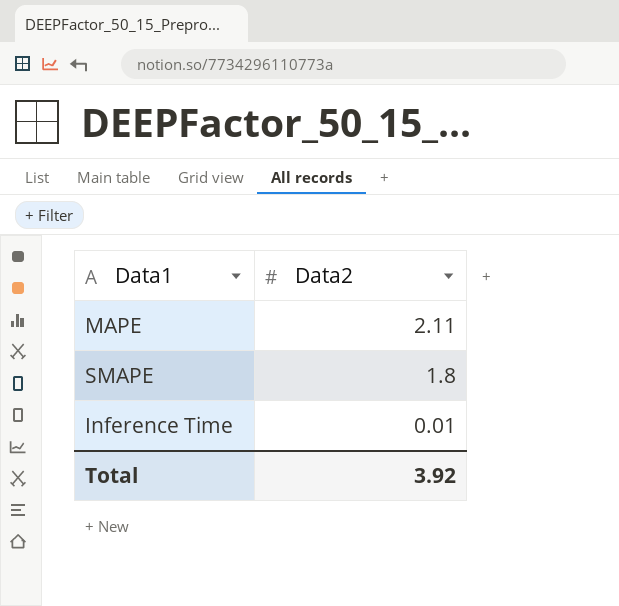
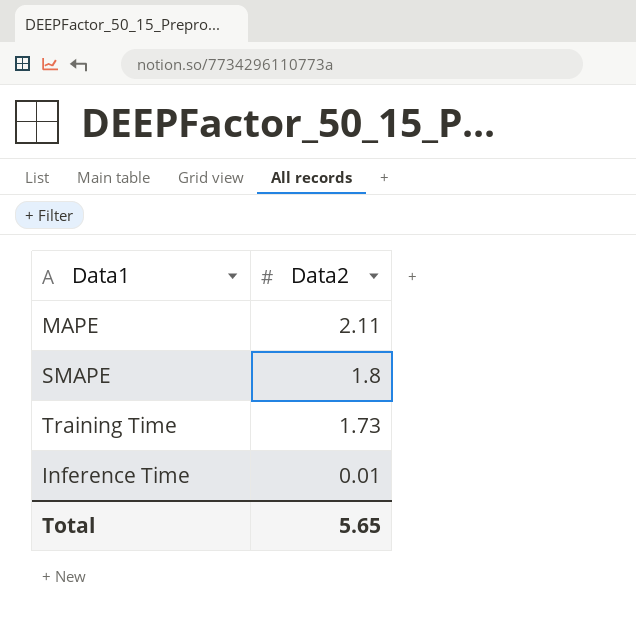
row Training Time: none -> 1.73
Total | Data2: 3.92 -> 5.65

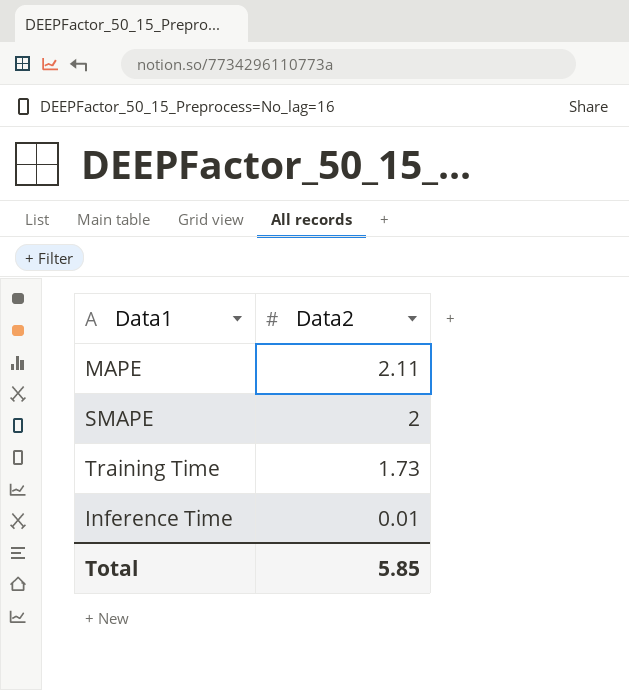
SMAPE | Data2: 1.8 -> 2
Total | Data2: 5.65 -> 5.85

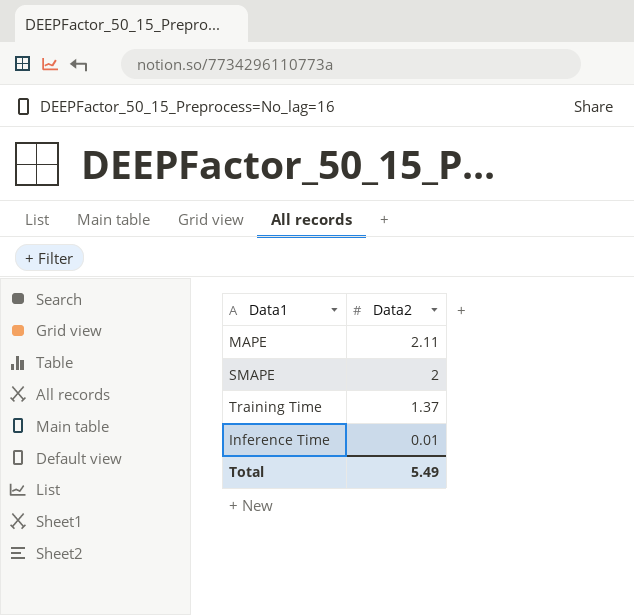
Training Time | Data2: 1.73 -> 1.37
Total | Data2: 5.85 -> 5.49

